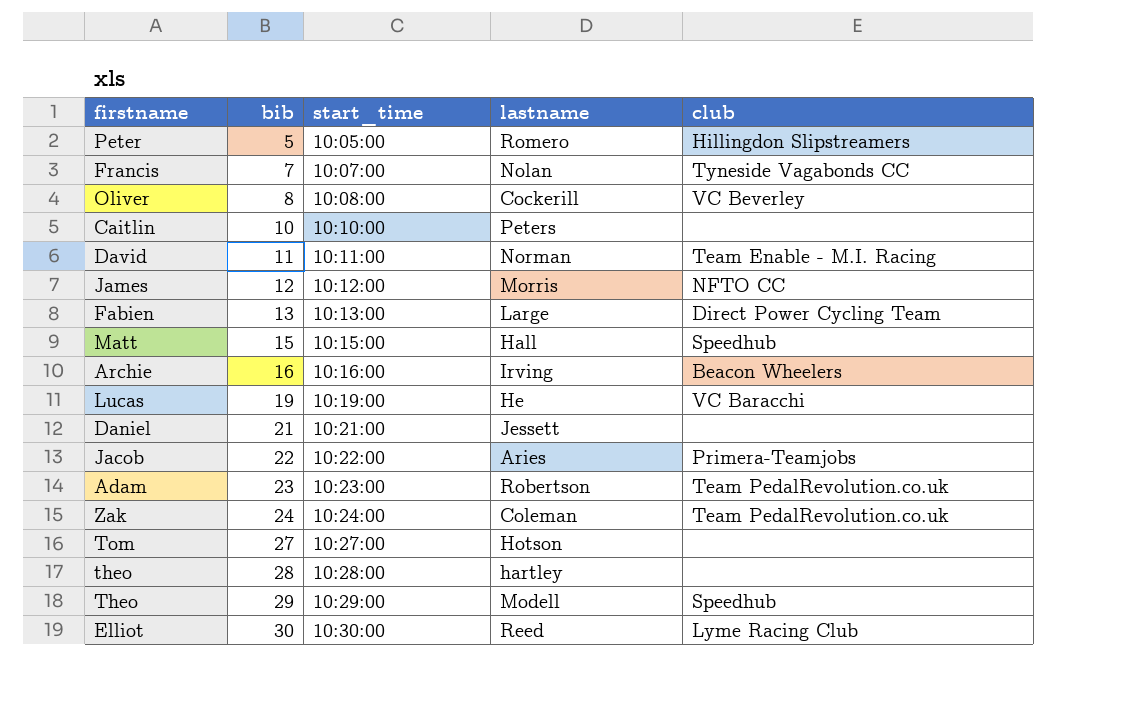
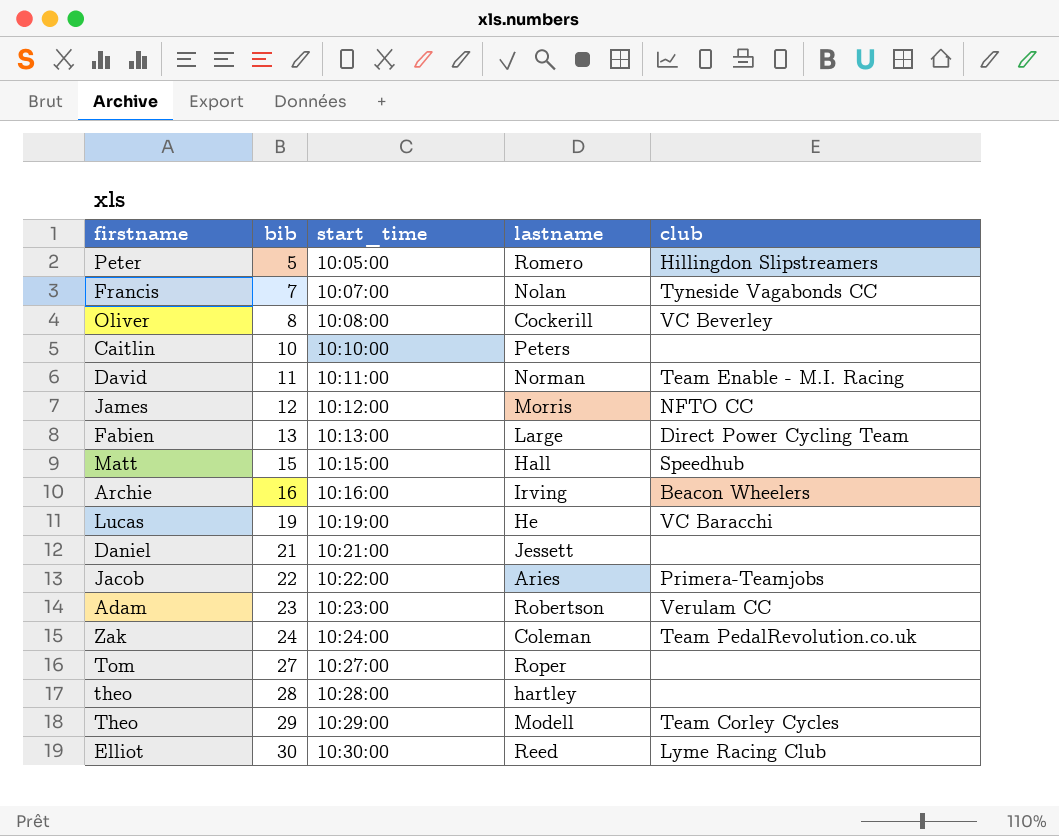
Adam | club: Team PedalRevolution.co.uk -> Verulam CC
Tom | lastname: Hotson -> Roper
Theo | club: Speedhub -> Team Corley Cycles

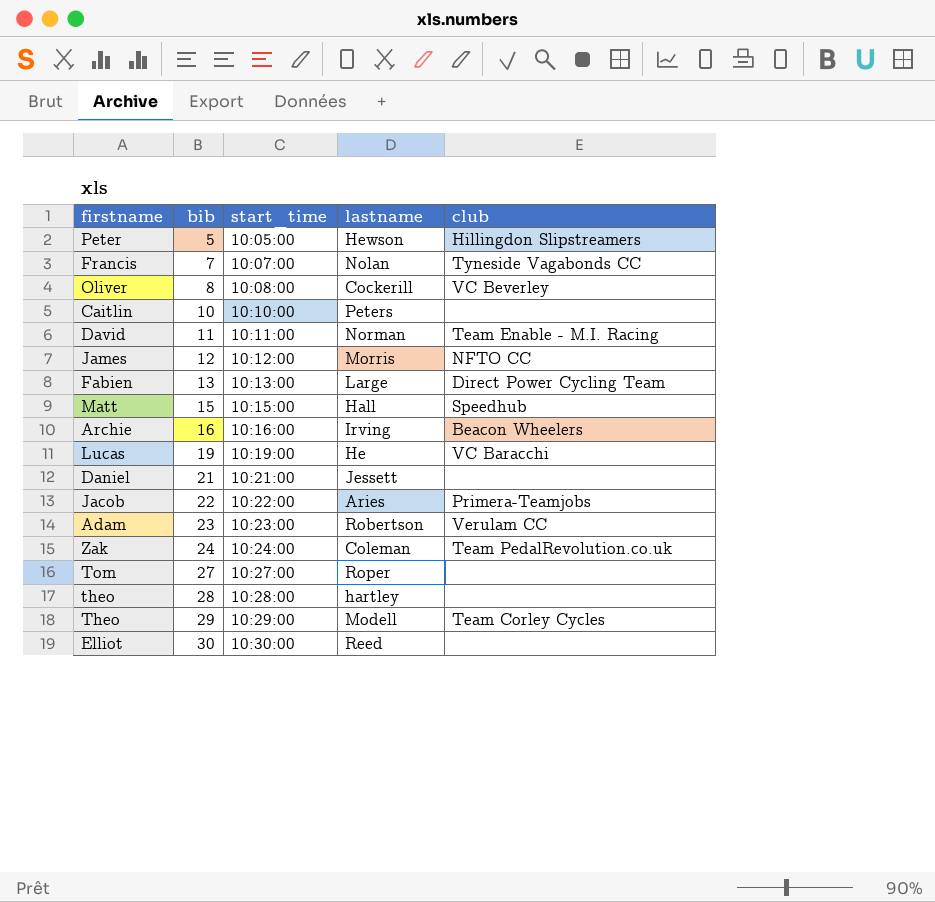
Peter | lastname: Romero -> Hewson
Elliot | club: Lyme Racing Club -> none

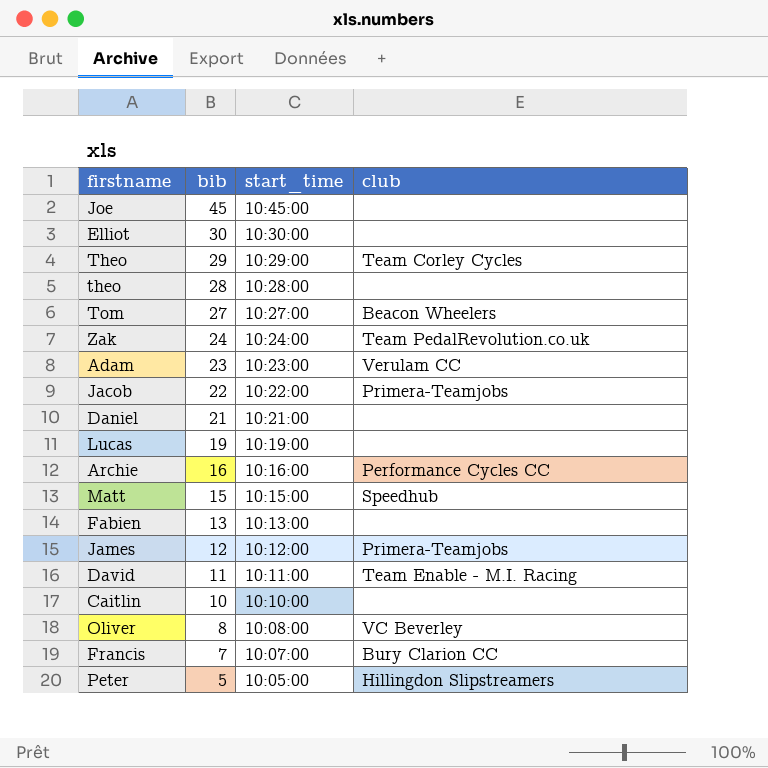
row order: bib ascending -> bib descending
column lastname | position: 4 -> none
row Joe: none -> 45 | 10:45:00 | none
Tom | club: none -> Beacon Wheelers
Lucas | club: VC Baracchi -> none
Archie | club: Beacon Wheelers -> Performance Cycles CC
Fabien | club: Direct Power Cycling Team -> none
James | club: NFTO CC -> Primera-Teamjobs
Francis | club: Tyneside Vagabonds CC -> Bury Clarion CC

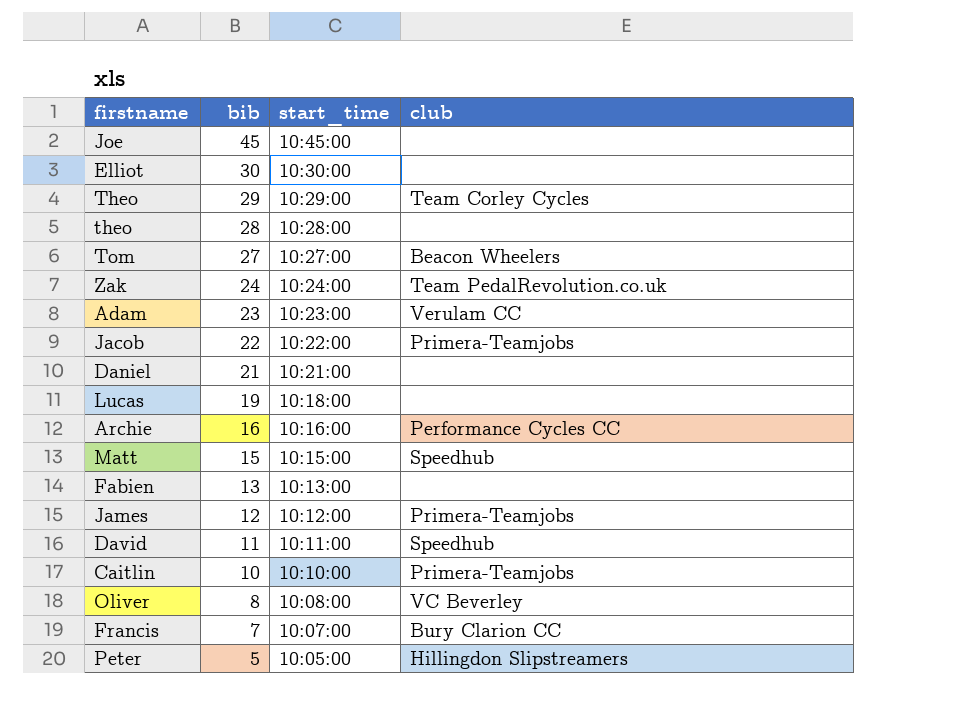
Lucas | start_time: 10:19:00 -> 10:18:00
David | club: Team Enable - M.I. Racing -> Speedhub
Caitlin | club: none -> Primera-Teamjobs

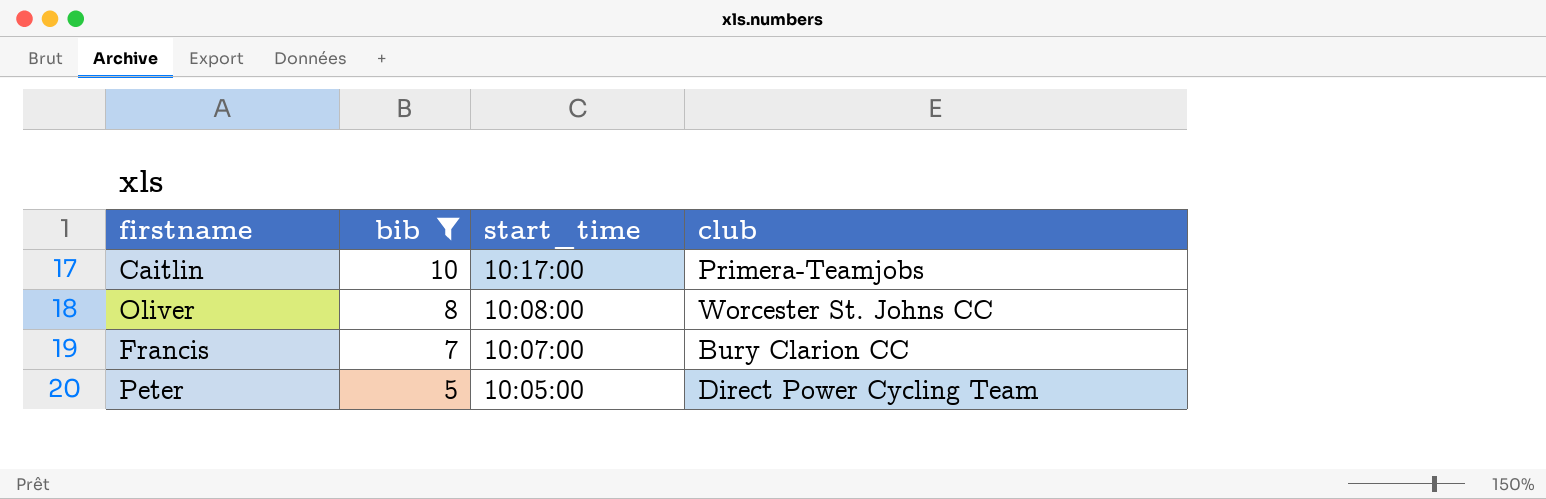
filter: none -> bib <= 10
Caitlin | start_time: 10:10:00 -> 10:17:00
Oliver | club: VC Beverley -> Worcester St. Johns CC
Peter | club: Hillingdon Slipstreamers -> Direct Power Cycling Team

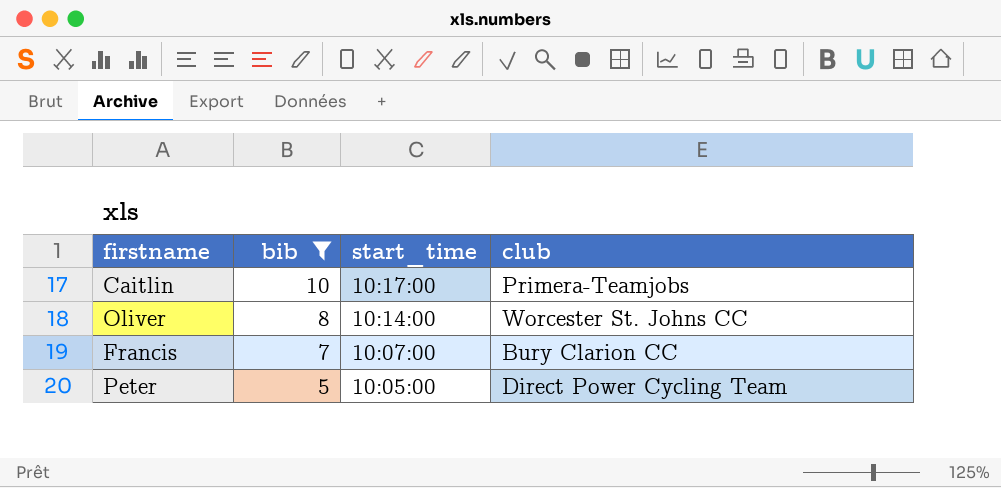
Oliver | start_time: 10:08:00 -> 10:14:00

